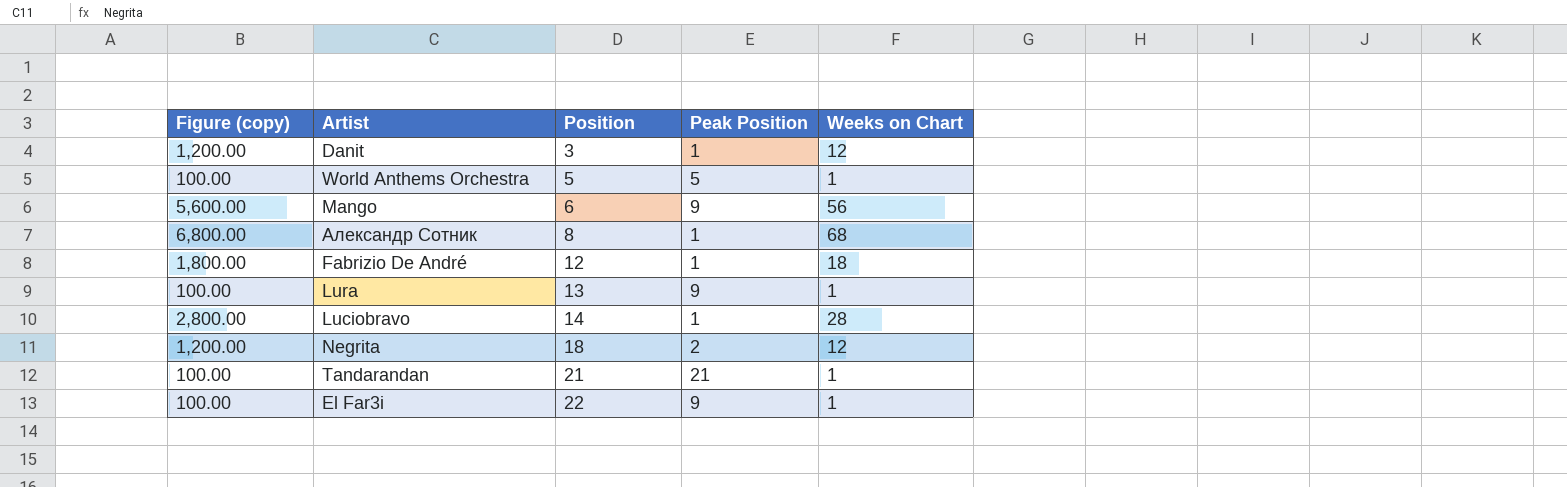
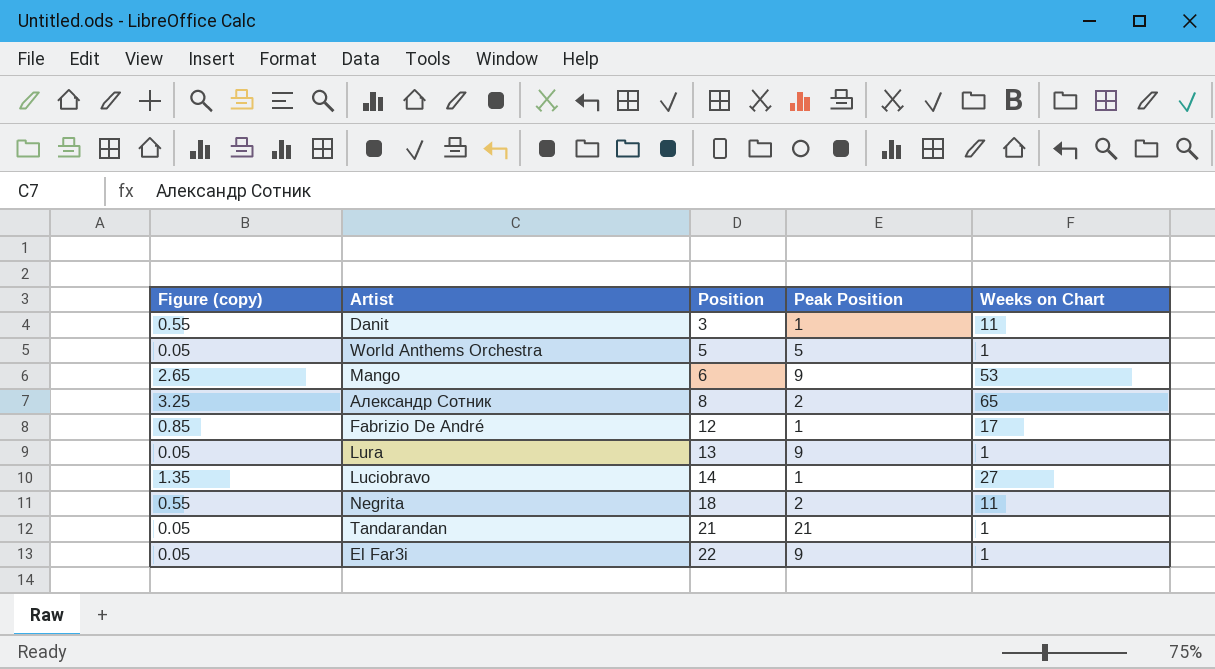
column Figure (copy) | formula: [Weeks on Chart] * 100 -> [Weeks on Chart] * 0.05
Danit | Weeks on Chart: 12 -> 11
Mango | Weeks on Chart: 56 -> 53
Александр Сотник | Peak Position: 1 -> 2
Александр Сотник | Weeks on Chart: 68 -> 65
Fabrizio De André | Weeks on Chart: 18 -> 17
Luciobravo | Weeks on Chart: 28 -> 27
Negrita | Weeks on Chart: 12 -> 11

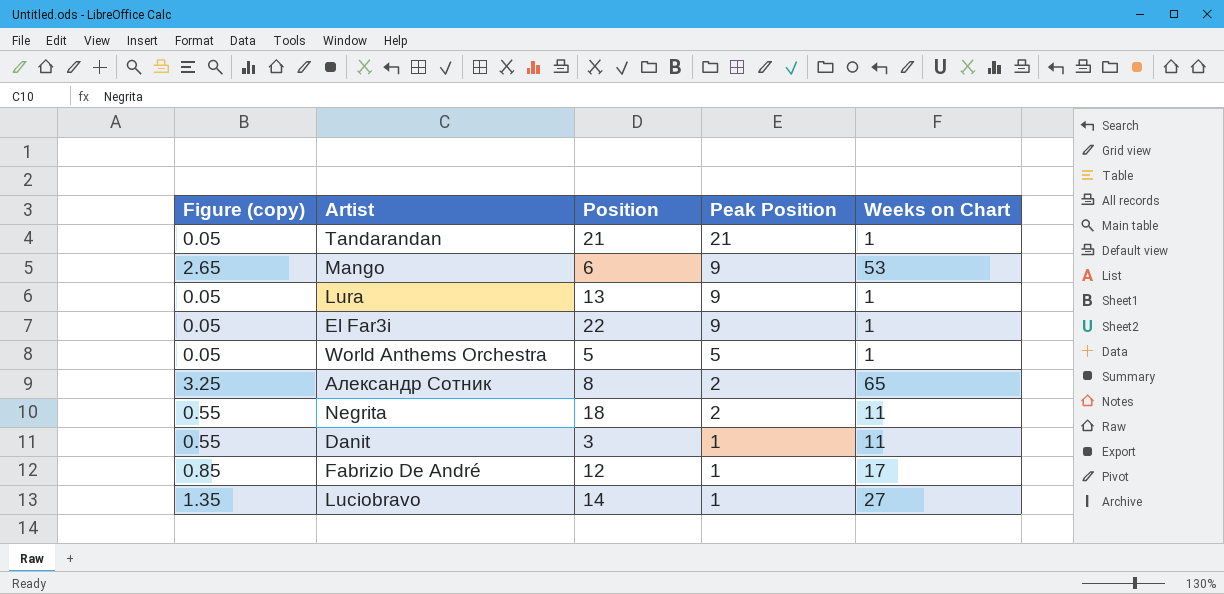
row order: Position ascending -> Peak Position descending

